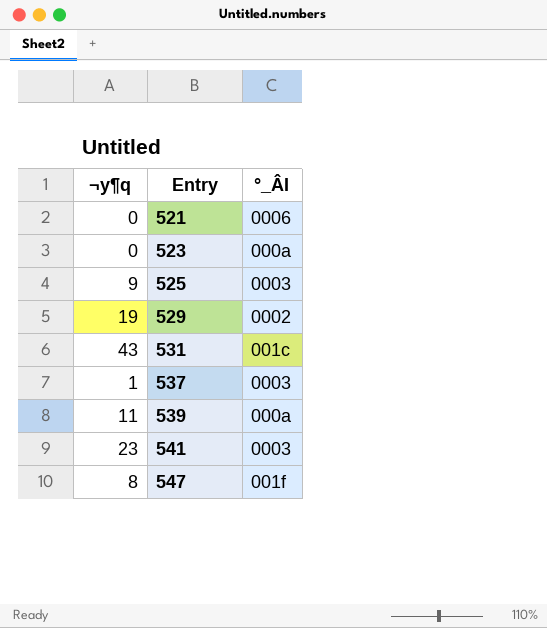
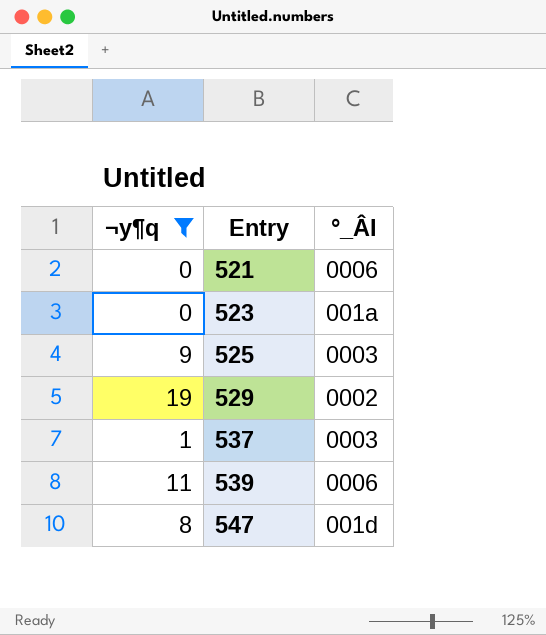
filter: none -> ¬y¶q <= 19
523 | °_ÂI: 000a -> 001a
539 | °_ÂI: 000a -> 0006
547 | °_ÂI: 001f -> 001d

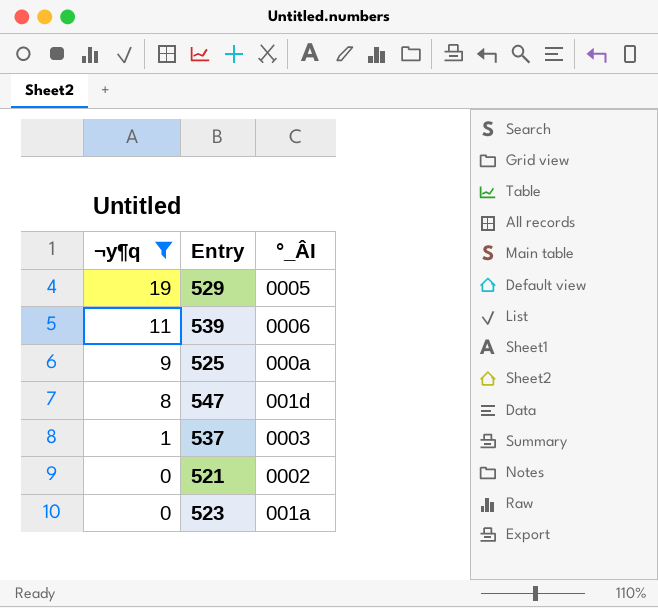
row order: Entry ascending -> ¬y¶q descending
529 | °_ÂI: 0002 -> 0005
525 | °_ÂI: 0003 -> 000a
521 | °_ÂI: 0006 -> 0002

